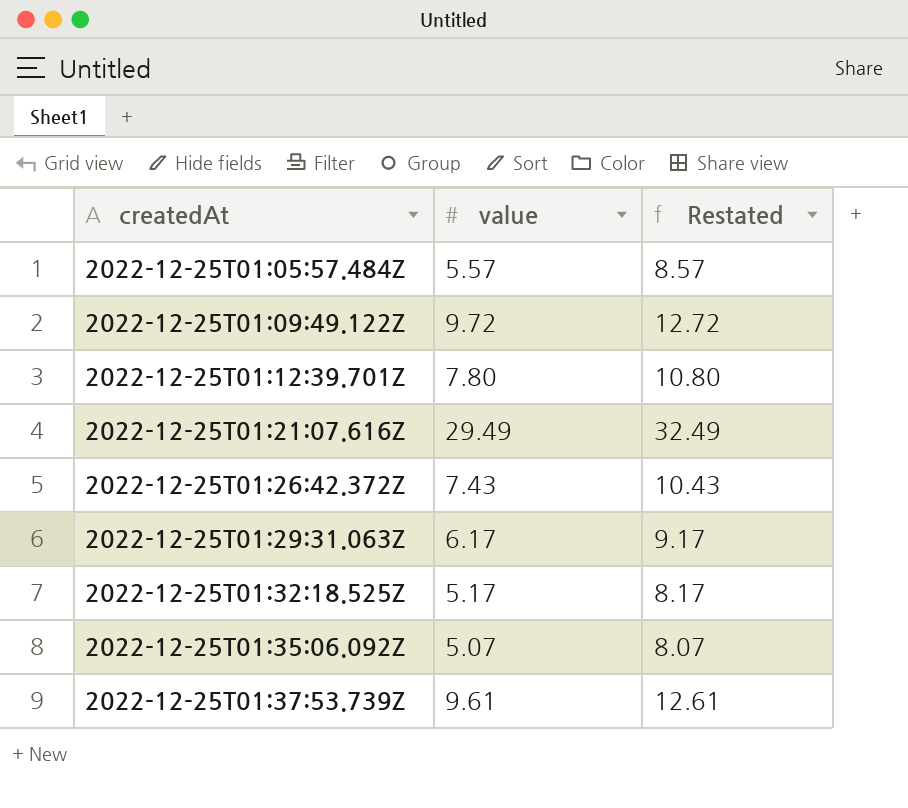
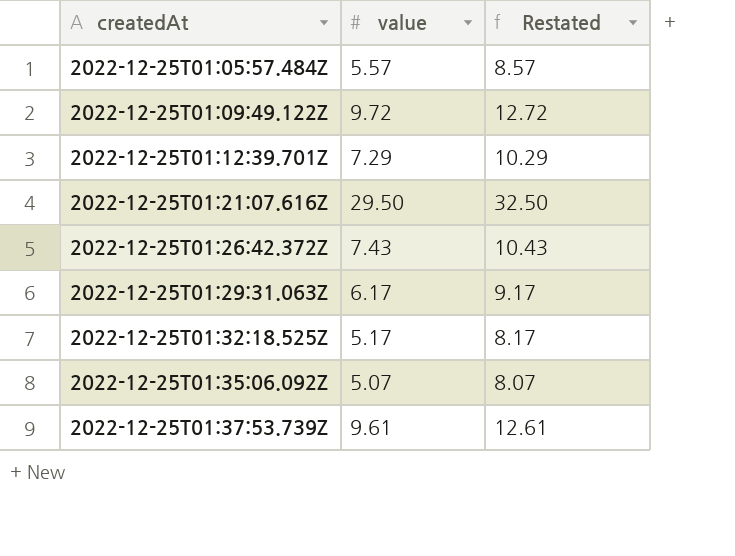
2022-12-25T01:12:39.701Z | value: 7.80 -> 7.29
2022-12-25T01:12:39.701Z | Restated: 10.80 -> 10.29
2022-12-25T01:21:07.616Z | value: 29.49 -> 29.50
2022-12-25T01:21:07.616Z | Restated: 32.49 -> 32.50

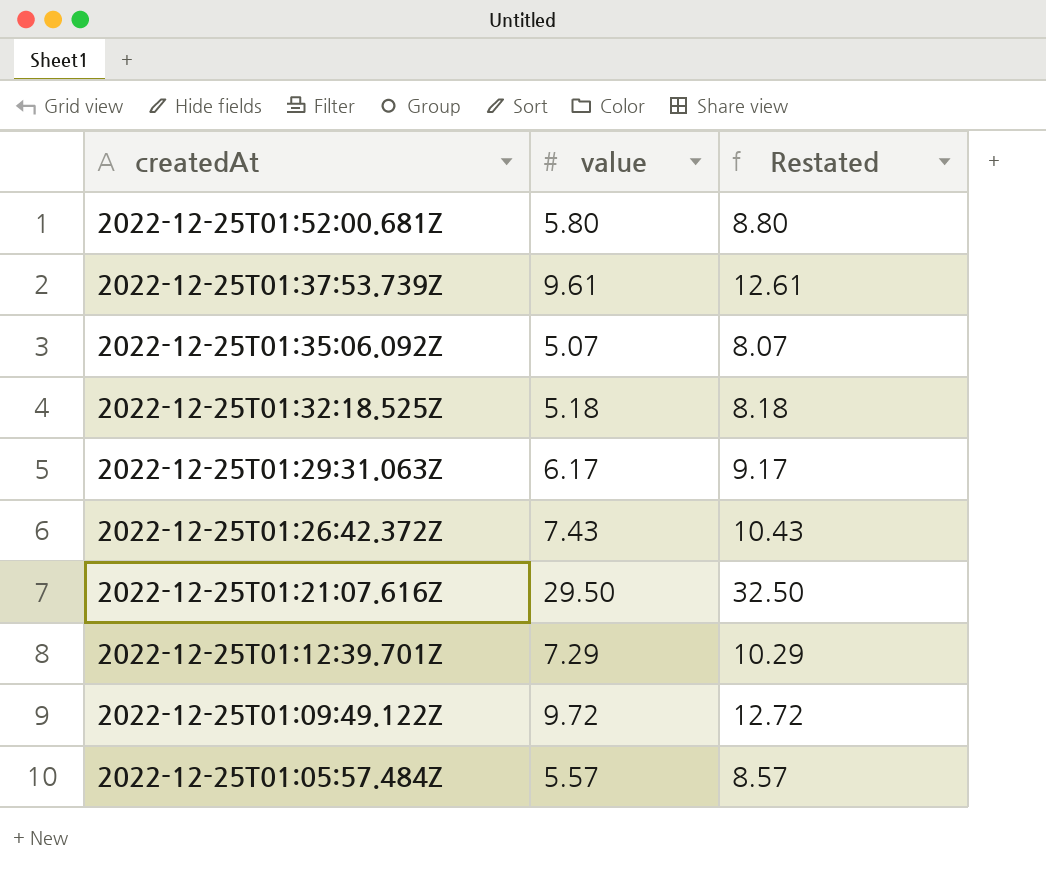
row order: createdAt ascending -> createdAt descending
row 2022-12-25T01:52:00.681Z: none -> 5.80 | 8.80
2022-12-25T01:32:18.525Z | value: 5.17 -> 5.18
2022-12-25T01:32:18.525Z | Restated: 8.17 -> 8.18

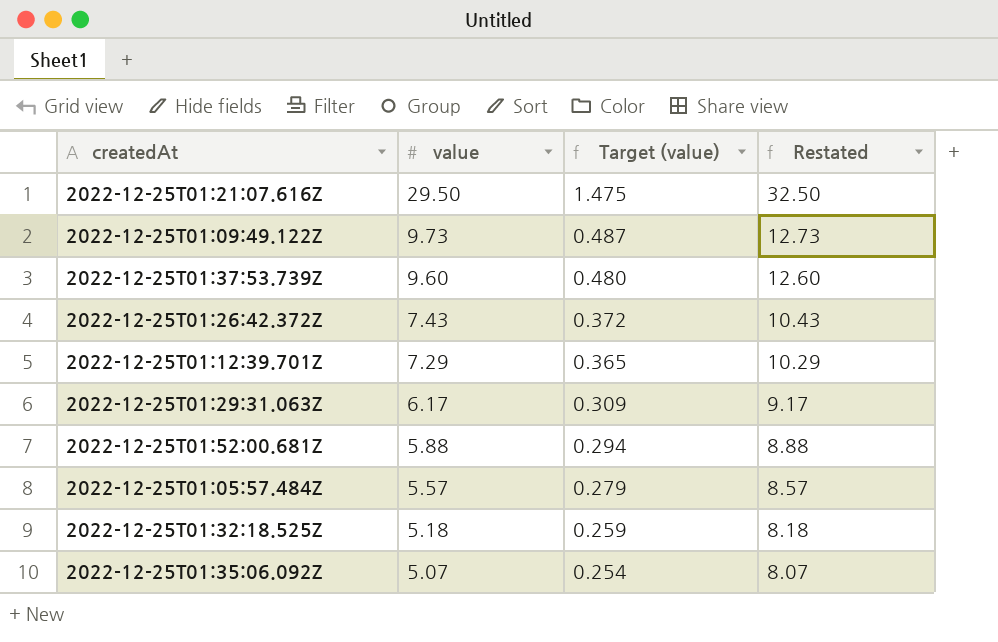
row order: createdAt descending -> value descending
column Target (value) | formula: none -> [value] * 0.05
2022-12-25T01:09:49.122Z | value: 9.72 -> 9.73
2022-12-25T01:09:49.122Z | Restated: 12.72 -> 12.73
2022-12-25T01:37:53.739Z | value: 9.61 -> 9.60
2022-12-25T01:37:53.739Z | Restated: 12.61 -> 12.60
2022-12-25T01:52:00.681Z | value: 5.80 -> 5.88
2022-12-25T01:52:00.681Z | Restated: 8.80 -> 8.88

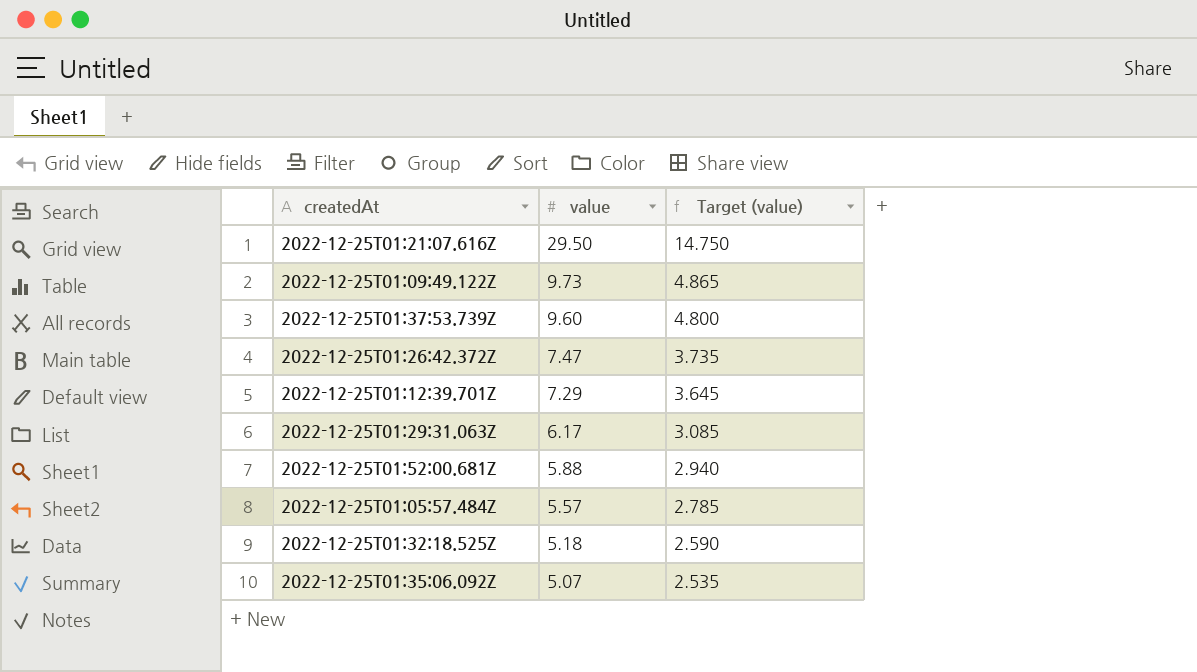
column Restated | formula: [value] + 3 -> none
column Target (value) | formula: [value] * 0.05 -> [value] * 0.5
2022-12-25T01:26:42.372Z | value: 7.43 -> 7.47

